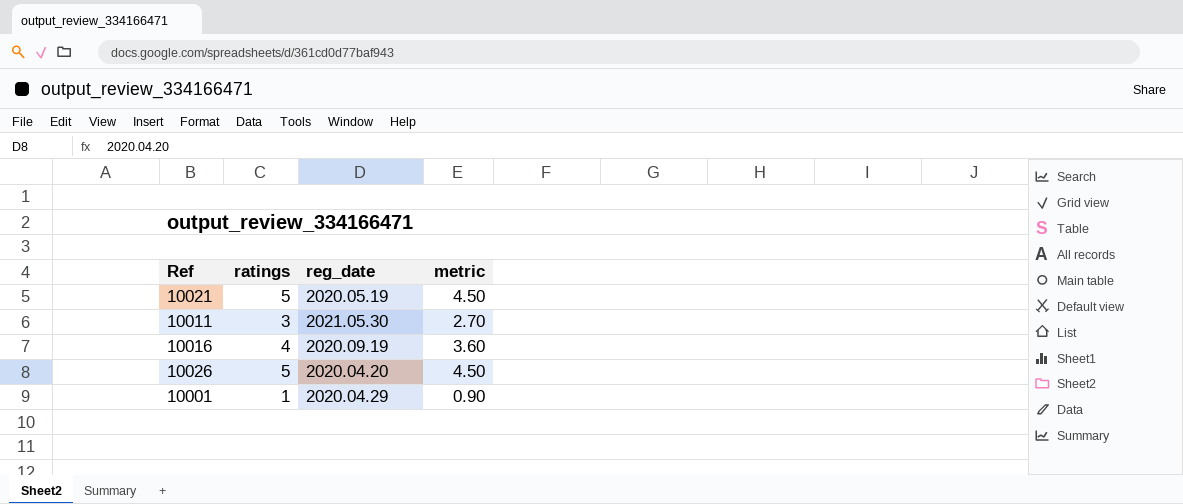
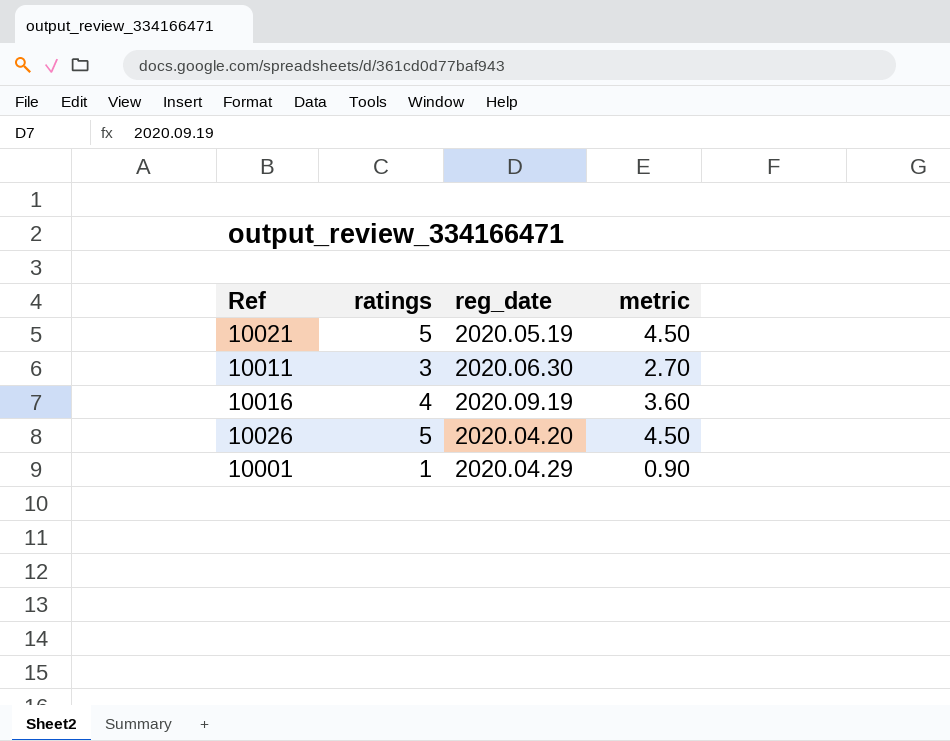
10011 | reg_date: 2021.05.30 -> 2020.06.30

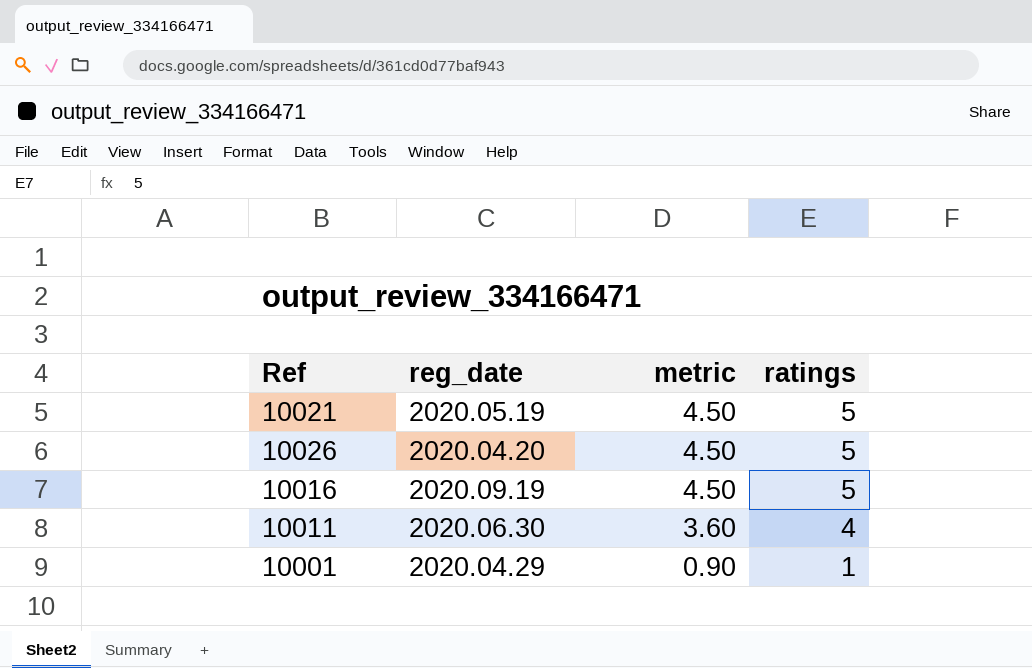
row order: none -> metric descending
column ratings | position: 2 -> 4
10016 | metric: 3.60 -> 4.50
10016 | ratings: 4 -> 5
10011 | metric: 2.70 -> 3.60
10011 | ratings: 3 -> 4

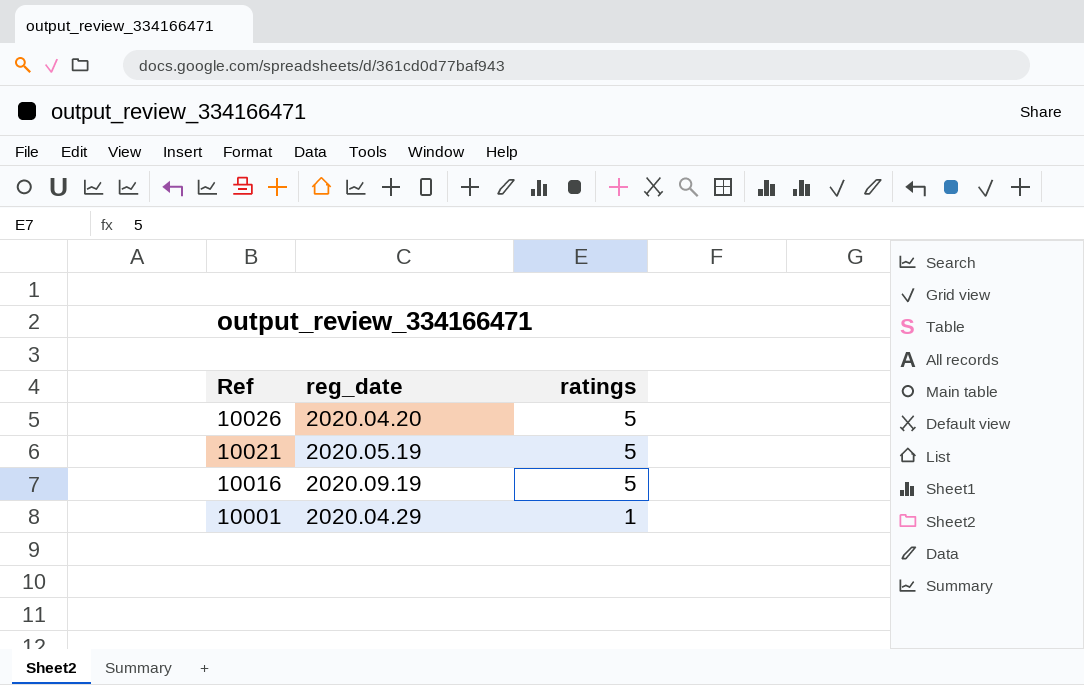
row order: metric descending -> Ref descending
column metric | formula: [ratings] * 0.9 -> none
row 10011: 2020.06.30 | 3.60 | 4 -> none

